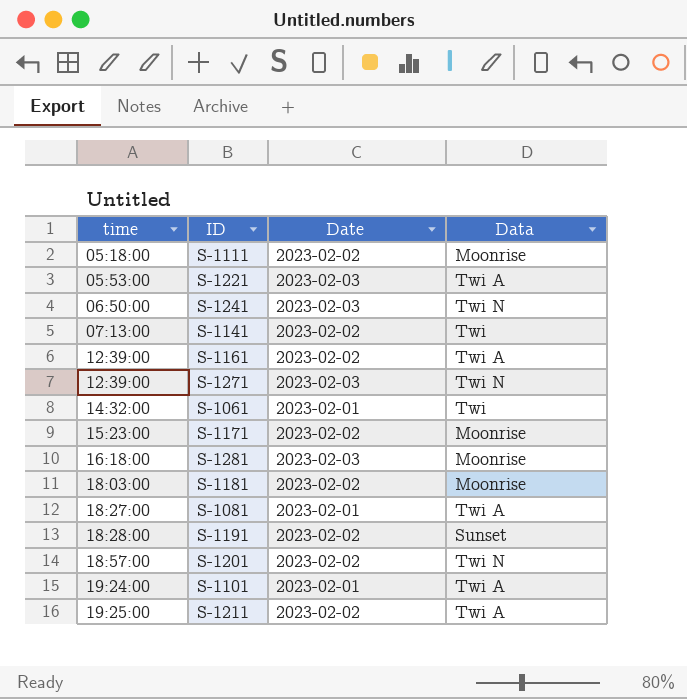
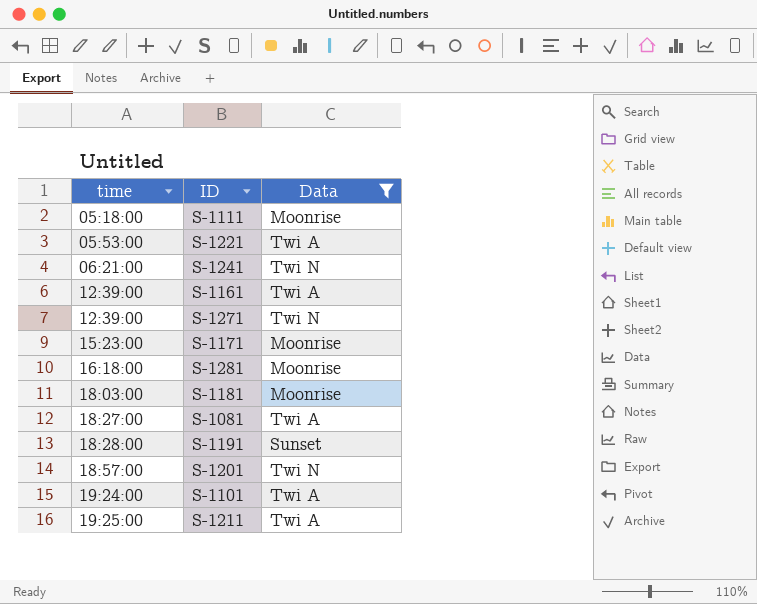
filter: none -> Data != Twi
column Date | position: 3 -> none
S-1241 | time: 06:50:00 -> 06:21:00

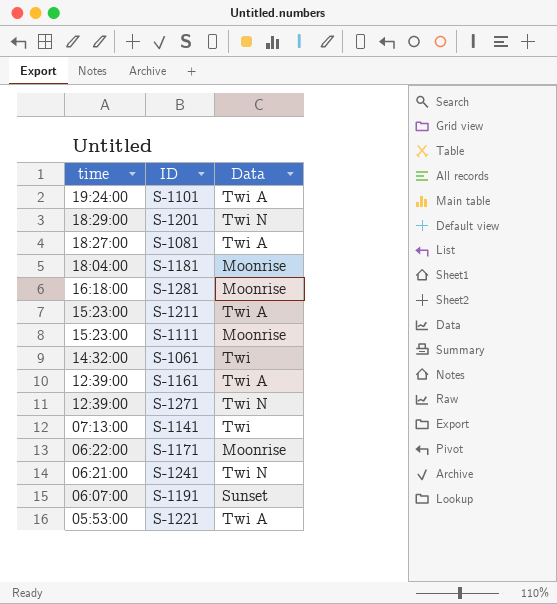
filter: Data != Twi -> none
row order: time ascending -> time descending
S-1201 | time: 18:57:00 -> 18:29:00
S-1181 | time: 18:03:00 -> 18:04:00
S-1211 | time: 19:25:00 -> 15:23:00
S-1111 | time: 05:18:00 -> 15:23:00
S-1171 | time: 15:23:00 -> 06:22:00
S-1191 | time: 18:28:00 -> 06:07:00

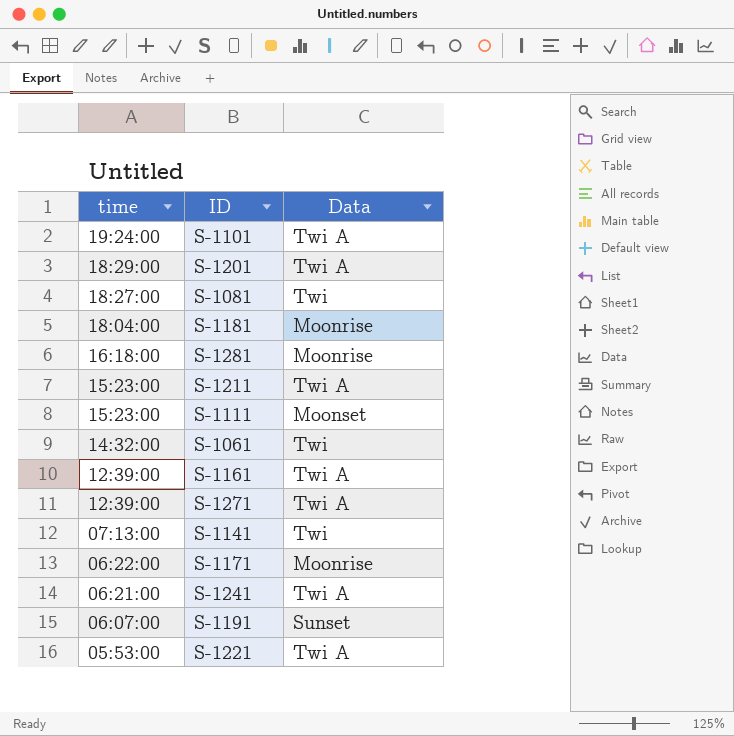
S-1201 | Data: Twi N -> Twi A
S-1081 | Data: Twi A -> Twi
S-1111 | Data: Moonrise -> Moonset
S-1271 | Data: Twi N -> Twi A
S-1241 | Data: Twi N -> Twi A

